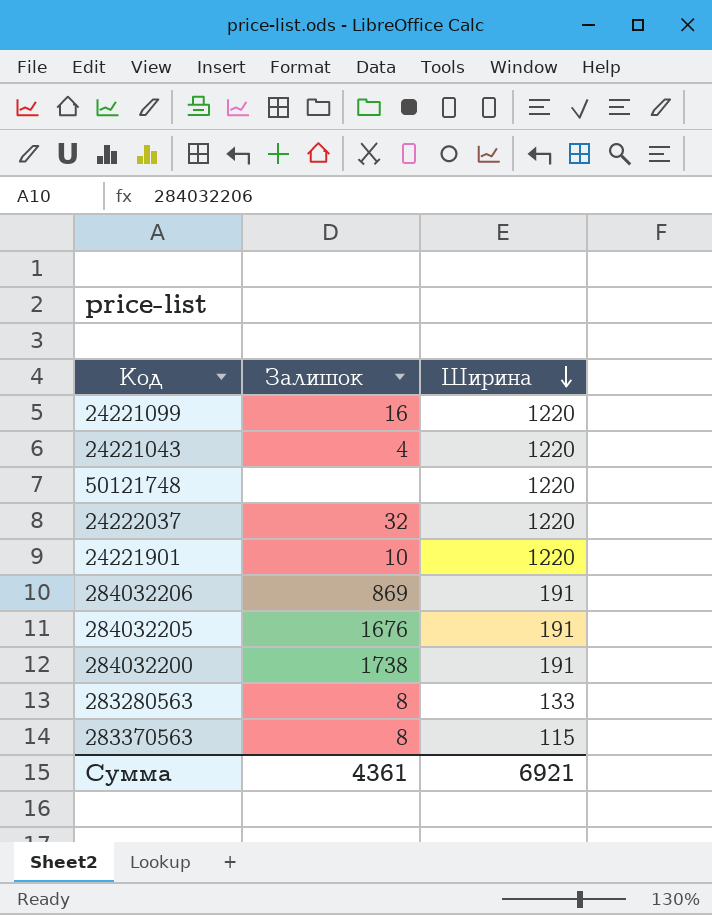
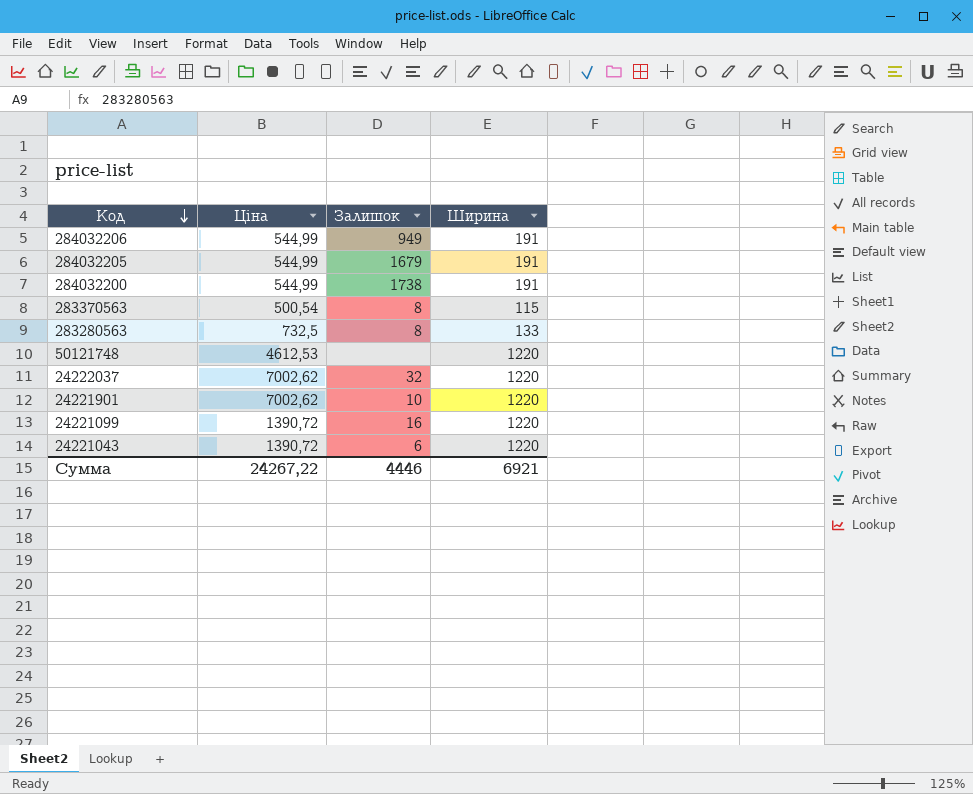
row order: Ширина descending -> Код descending
column Ціна | position: none -> 2
284032206 | Залишок: 869 -> 949
284032205 | Залишок: 1676 -> 1679
24221043 | Залишок: 4 -> 6
Сумма | Залишок: 4361 -> 4446

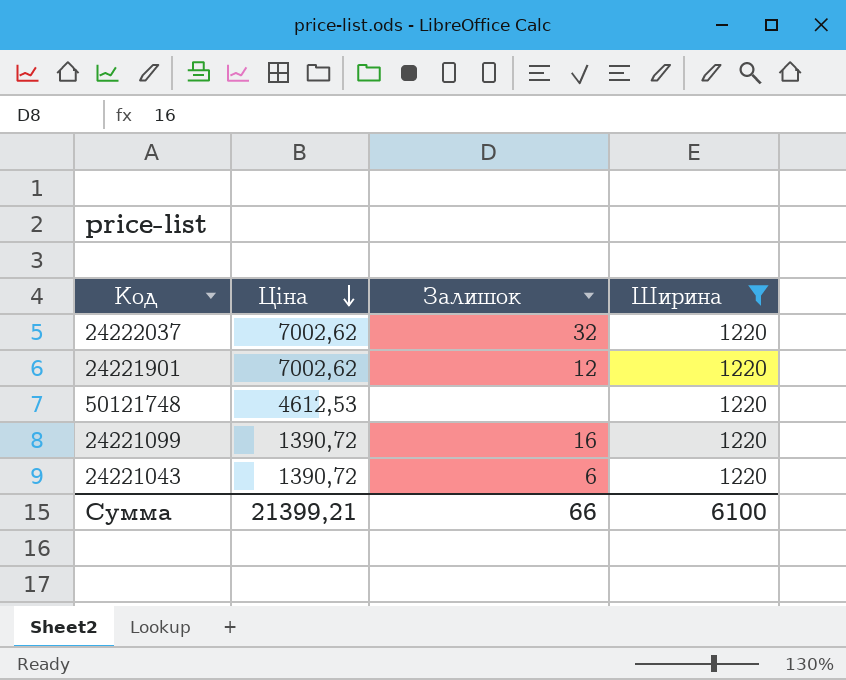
filter: none -> Ширина = 1220
row order: Код descending -> Ціна descending
24221901 | Залишок: 10 -> 12
Сумма | Ціна: 24267,22 -> 21399,21
Сумма | Залишок: 4446 -> 66
Сумма | Ширина: 6921 -> 6100

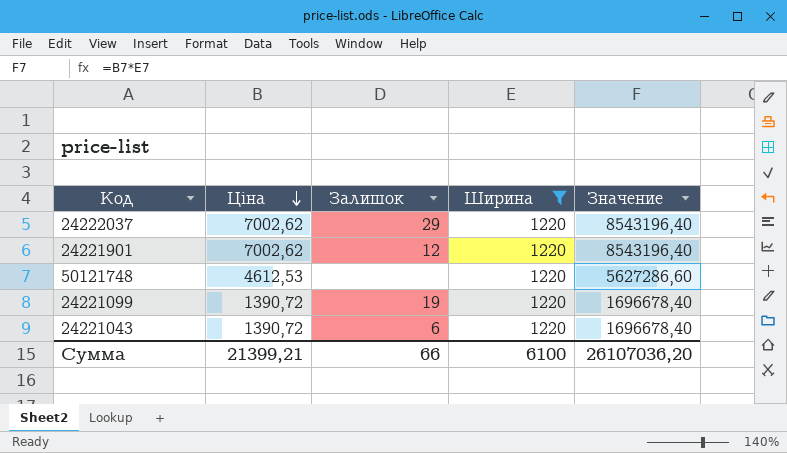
column Значение | formula: none -> [Ціна] * [Ширина]
24222037 | Залишок: 32 -> 29
24221099 | Залишок: 16 -> 19

